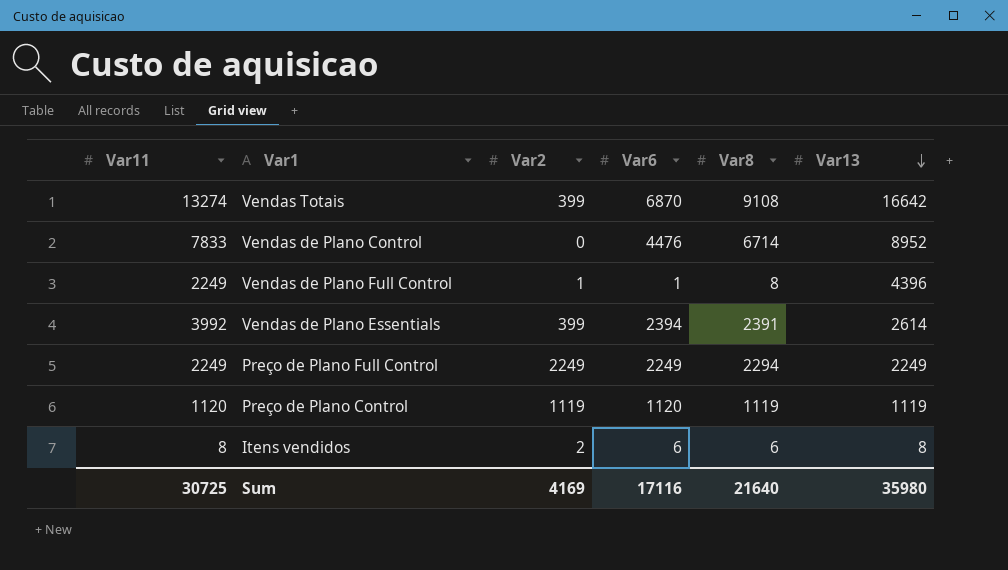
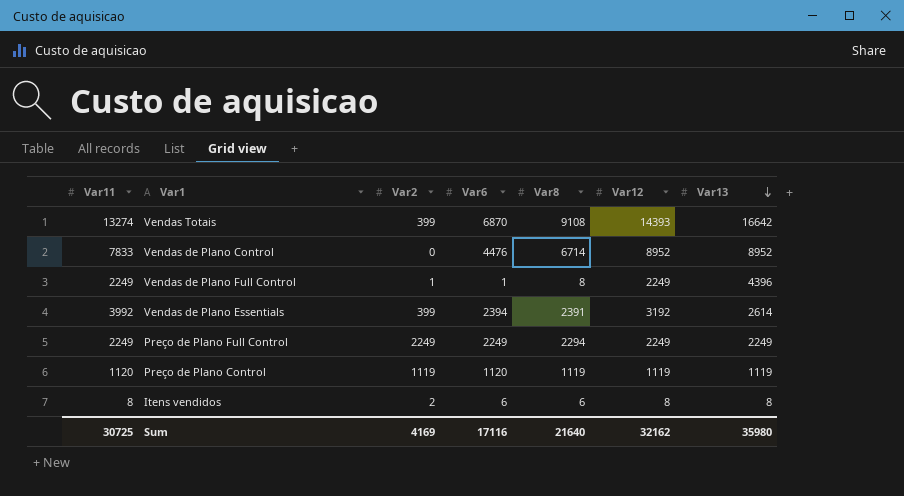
column Var12 | position: none -> 6

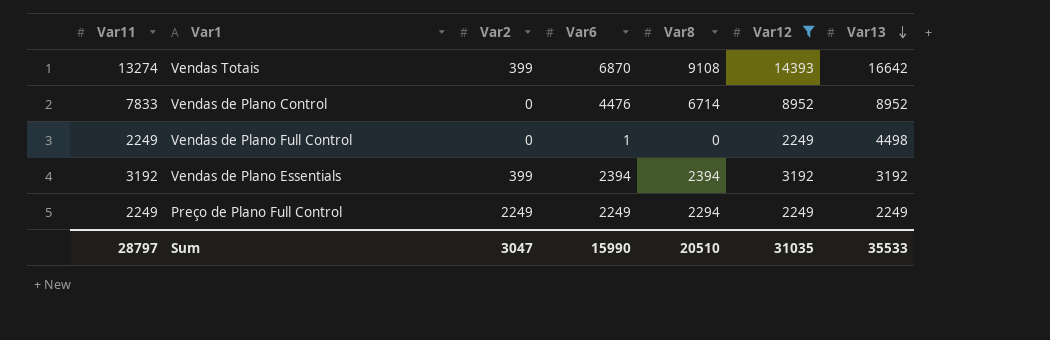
filter: none -> Var12 >= 2249
Vendas de Plano Full Control | Var2: 1 -> 0
Vendas de Plano Full Control | Var8: 8 -> 0
Vendas de Plano Full Control | Var13: 4396 -> 4498
Vendas de Plano Essentials | Var11: 3992 -> 3192
Vendas de Plano Essentials | Var8: 2391 -> 2394
Vendas de Plano Essentials | Var13: 2614 -> 3192
Sum | Var11: 30725 -> 28797
Sum | Var2: 4169 -> 3047
Sum | Var6: 17116 -> 15990
Sum | Var8: 21640 -> 20510
Sum | Var12: 32162 -> 31035
Sum | Var13: 35980 -> 35533

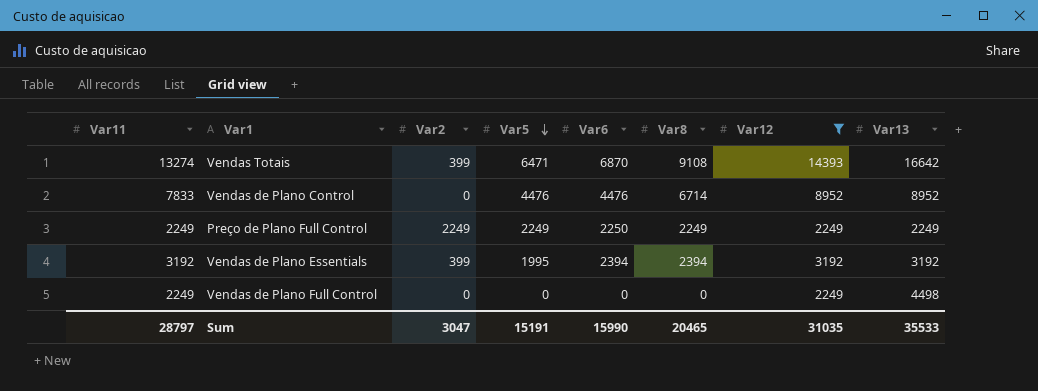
row order: Var13 descending -> Var5 descending
column Var5 | position: none -> 4
Preço de Plano Full Control | Var6: 2249 -> 2250
Preço de Plano Full Control | Var8: 2294 -> 2249
Vendas de Plano Full Control | Var6: 1 -> 0
Sum | Var8: 20510 -> 20465

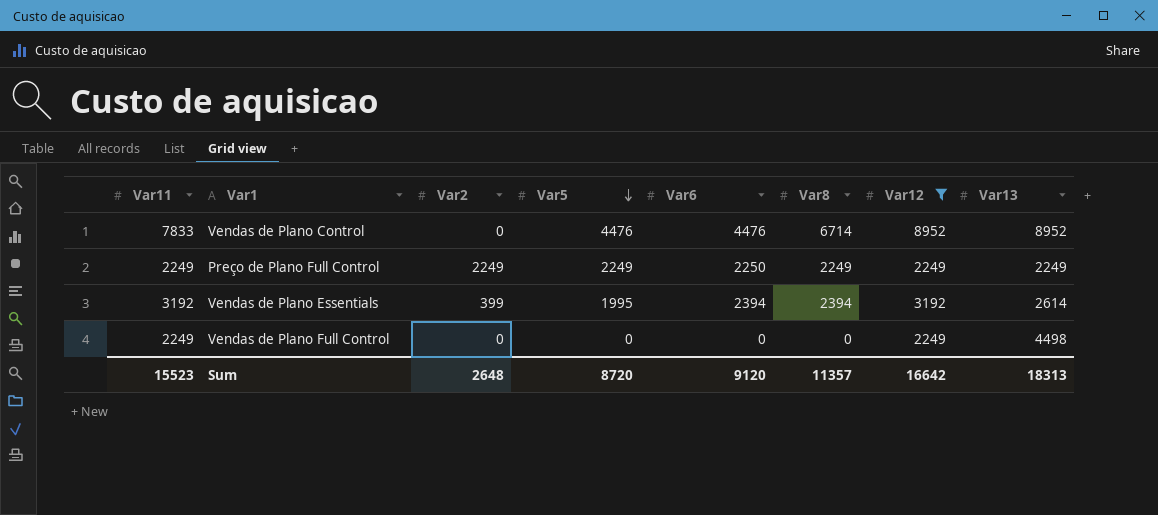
row Vendas Totais: 13274 | 399 | 6471 | 6870 | 9108 | 14393 | 16642 -> none
Vendas de Plano Essentials | Var13: 3192 -> 2614
Sum | Var11: 28797 -> 15523
Sum | Var2: 3047 -> 2648
Sum | Var5: 15191 -> 8720
Sum | Var6: 15990 -> 9120
Sum | Var8: 20465 -> 11357
Sum | Var12: 31035 -> 16642
Sum | Var13: 35533 -> 18313

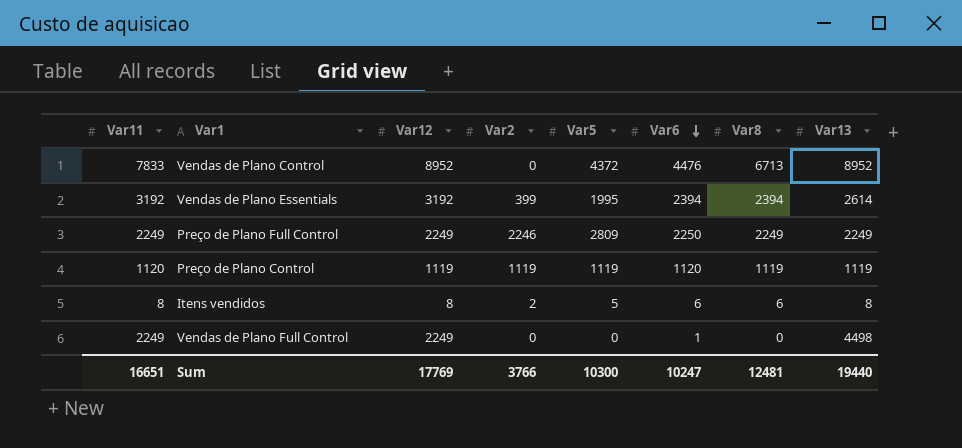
filter: Var12 >= 2249 -> none
row order: Var5 descending -> Var6 descending
column Var12 | position: 7 -> 3
Vendas de Plano Control | Var5: 4476 -> 4372
Vendas de Plano Control | Var8: 6714 -> 6713
Preço de Plano Full Control | Var2: 2249 -> 2246
Preço de Plano Full Control | Var5: 2249 -> 2809
Vendas de Plano Full Control | Var6: 0 -> 1
Sum | Var11: 15523 -> 16651
Sum | Var12: 16642 -> 17769
Sum | Var2: 2648 -> 3766
Sum | Var5: 8720 -> 10300
Sum | Var6: 9120 -> 10247
Sum | Var8: 11357 -> 12481
Sum | Var13: 18313 -> 19440

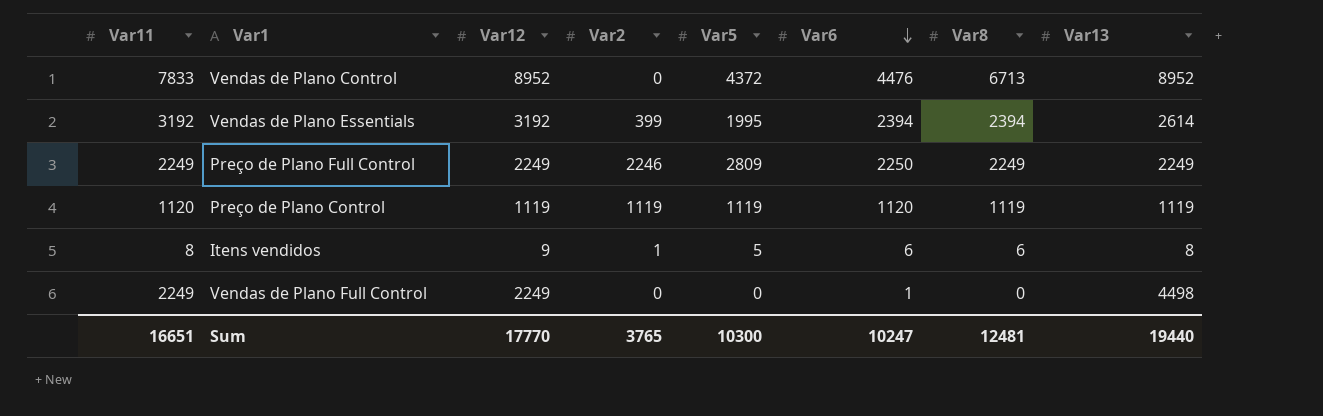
Itens vendidos | Var12: 8 -> 9
Itens vendidos | Var2: 2 -> 1
Sum | Var12: 17769 -> 17770
Sum | Var2: 3766 -> 3765

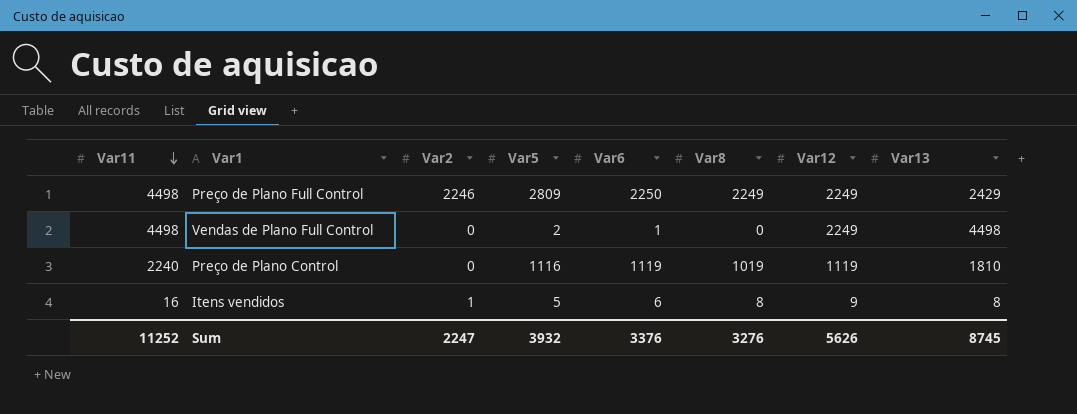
row order: Var6 descending -> Var11 descending
column Var12 | position: 3 -> 7
row Vendas de Plano Control: 7833 | 8952 | 0 | 4372 | 4476 | 6713 | 8952 -> none
row Vendas de Plano Essentials: 3192 | 3192 | 399 | 1995 | 2394 | 2394 | 2614 -> none
Preço de Plano Full Control | Var11: 2249 -> 4498
Preço de Plano Full Control | Var13: 2249 -> 2429
Vendas de Plano Full Control | Var11: 2249 -> 4498
Vendas de Plano Full Control | Var5: 0 -> 2
Preço de Plano Control | Var11: 1120 -> 2240
Preço de Plano Control | Var2: 1119 -> 0
Preço de Plano Control | Var5: 1119 -> 1116
Preço de Plano Control | Var6: 1120 -> 1119
Preço de Plano Control | Var8: 1119 -> 1019
Preço de Plano Control | Var13: 1119 -> 1810
Itens vendidos | Var11: 8 -> 16
Itens vendidos | Var8: 6 -> 8
Sum | Var11: 16651 -> 11252
Sum | Var2: 3765 -> 2247
Sum | Var5: 10300 -> 3932
Sum | Var6: 10247 -> 3376
Sum | Var8: 12481 -> 3276
Sum | Var12: 17770 -> 5626
Sum | Var13: 19440 -> 8745

